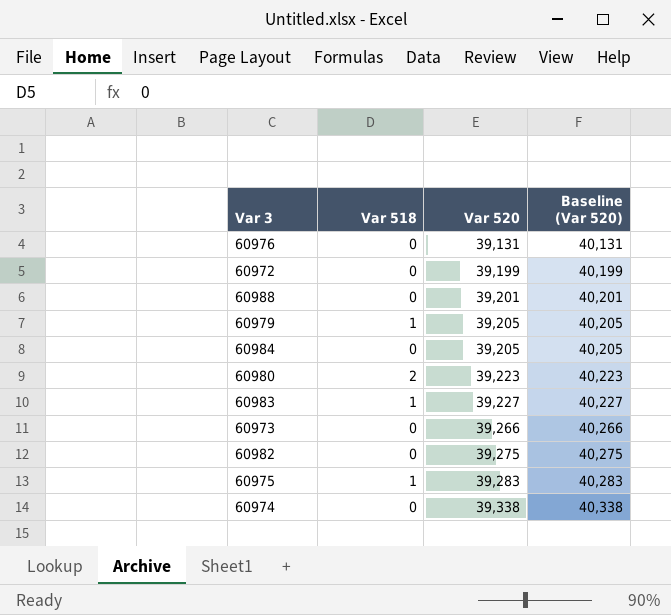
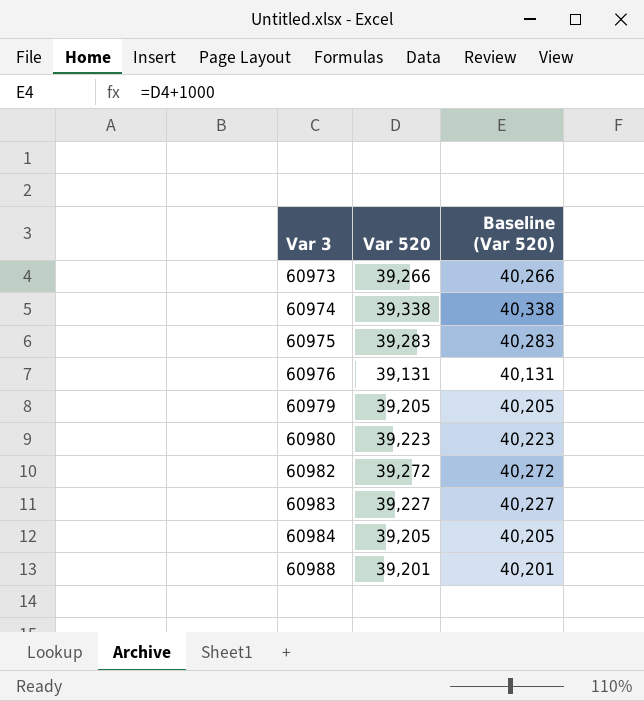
row order: Var 520 ascending -> Var 3 ascending
column Var 518 | position: 2 -> none
row 60972: 0 | 39,199 | 40,199 -> none
60982 | Var 520: 39,275 -> 39,272
60982 | Baseline (Var 520): 40,275 -> 40,272

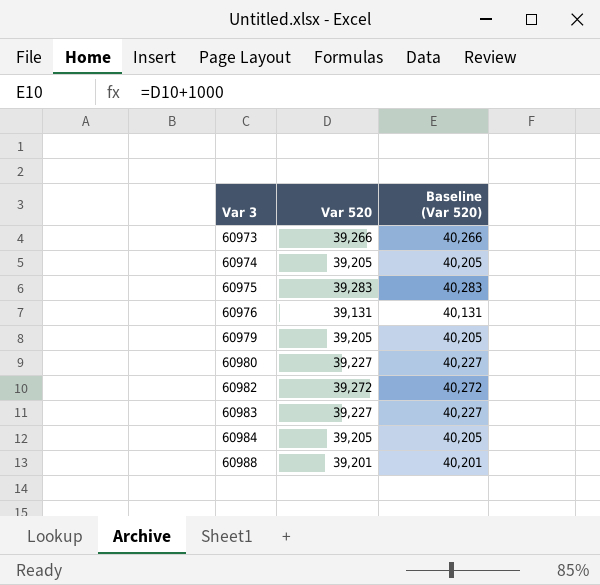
60974 | Var 520: 39,338 -> 39,205
60974 | Baseline (Var 520): 40,338 -> 40,205
60980 | Var 520: 39,223 -> 39,227
60980 | Baseline (Var 520): 40,223 -> 40,227

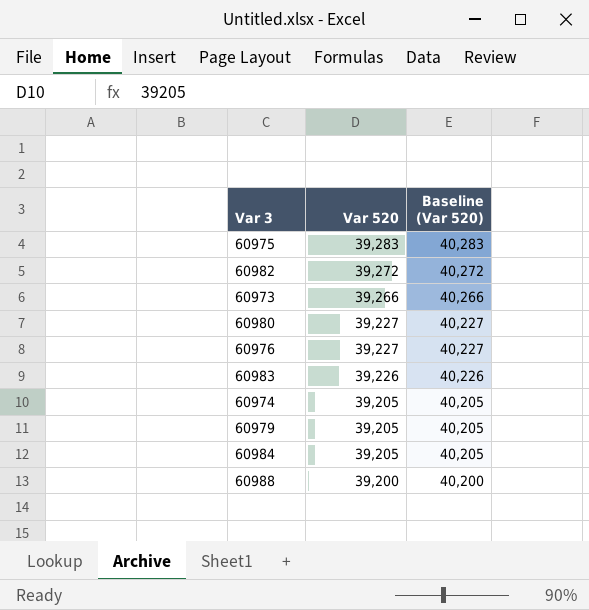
row order: Var 3 ascending -> Var 520 descending
60976 | Var 520: 39,131 -> 39,227
60976 | Baseline (Var 520): 40,131 -> 40,227
60983 | Var 520: 39,227 -> 39,226
60983 | Baseline (Var 520): 40,227 -> 40,226
60988 | Var 520: 39,201 -> 39,200
60988 | Baseline (Var 520): 40,201 -> 40,200

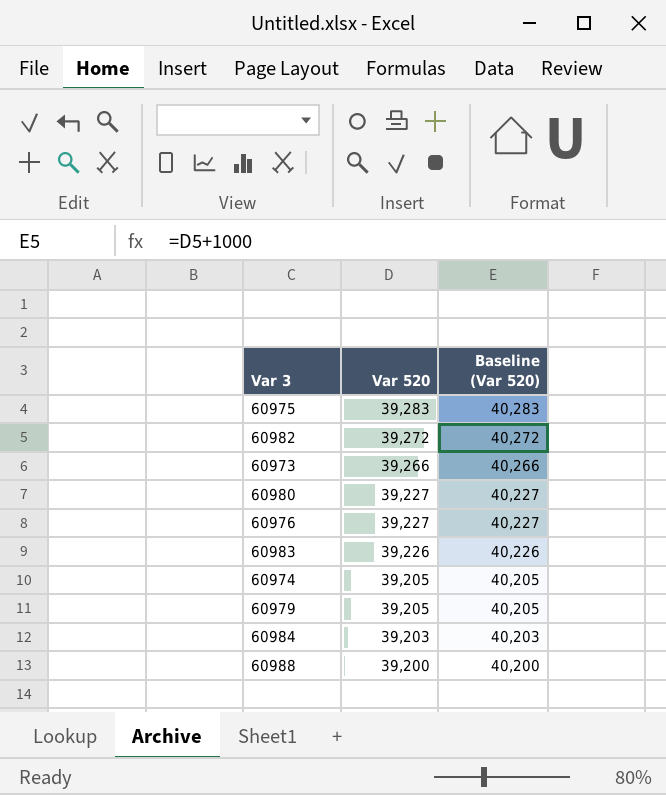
60984 | Var 520: 39,205 -> 39,203
60984 | Baseline (Var 520): 40,205 -> 40,203

